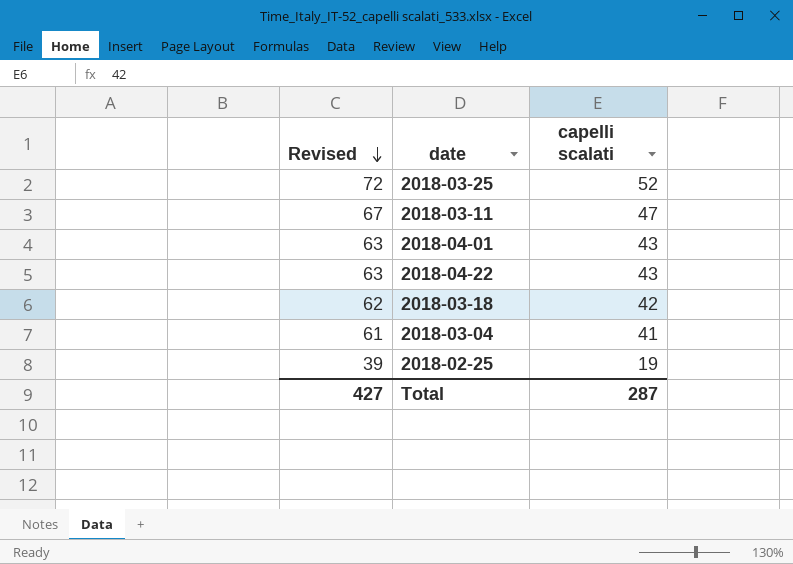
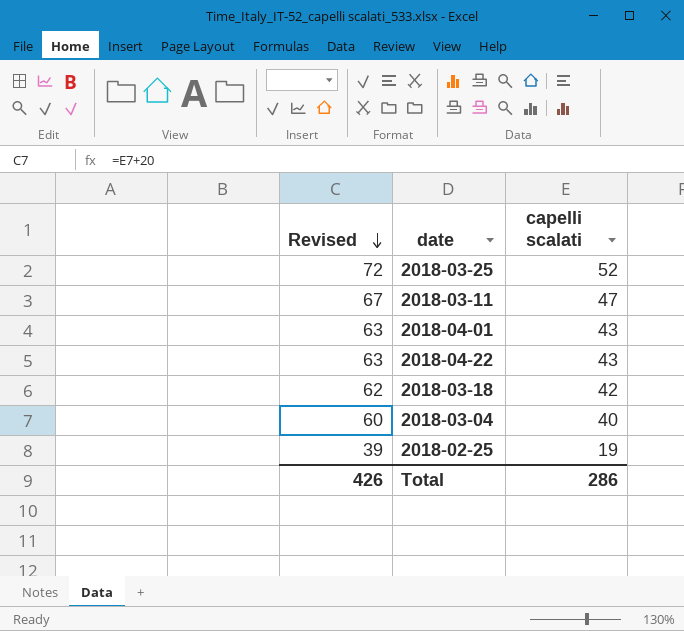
2018-03-04 | Revised: 61 -> 60
2018-03-04 | capelli scalati: 41 -> 40
Total | Revised: 427 -> 426
Total | capelli scalati: 287 -> 286

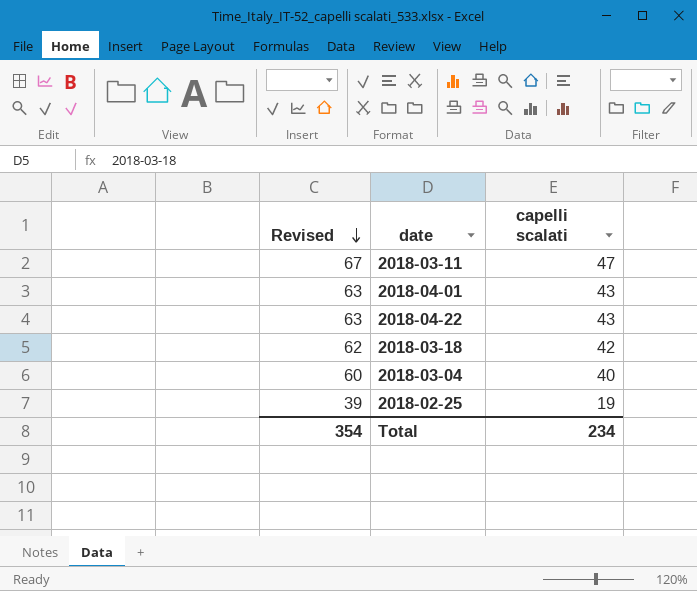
row 2018-03-25: 72 | 52 -> none
Total | Revised: 426 -> 354
Total | capelli scalati: 286 -> 234

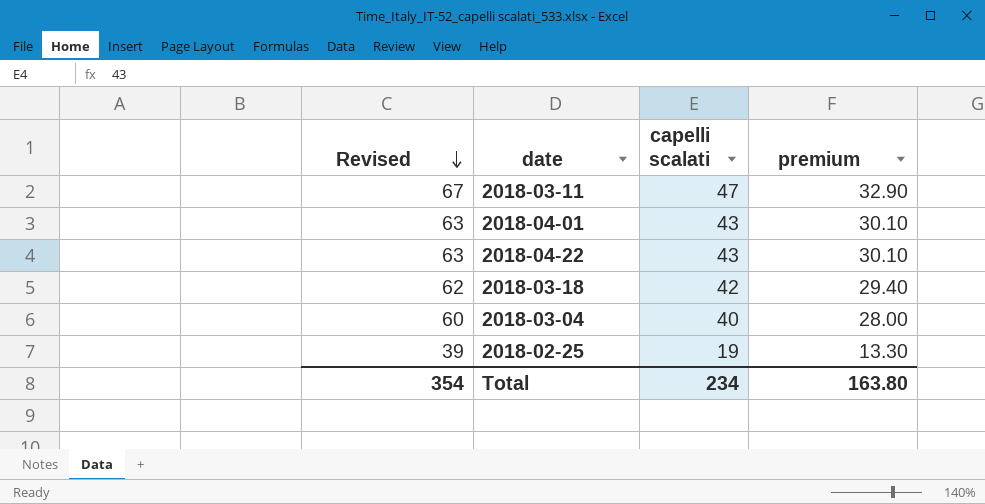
column premium | formula: none -> [capelli scalati] * 0.7

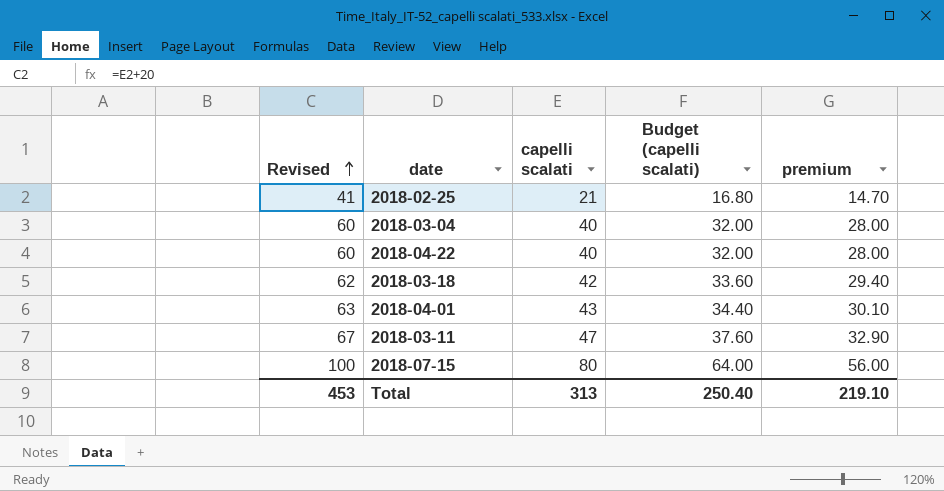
row order: Revised descending -> Revised ascending
column Budget (capelli scalati) | formula: none -> [capelli scalati] * 0.8
2018-02-25 | Revised: 39 -> 41
2018-02-25 | capelli scalati: 19 -> 21
2018-02-25 | premium: 13.30 -> 14.70
2018-04-22 | Revised: 63 -> 60
2018-04-22 | capelli scalati: 43 -> 40
2018-04-22 | premium: 30.10 -> 28.00
row 2018-07-15: none -> 100 | 80 | 64.00 | 56.00
Total | Revised: 354 -> 453
Total | capelli scalati: 234 -> 313
Total | premium: 163.80 -> 219.10

